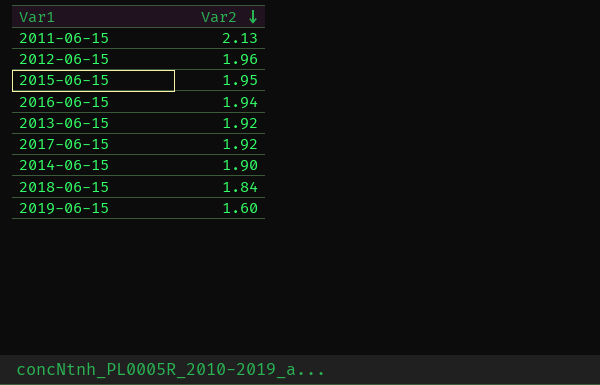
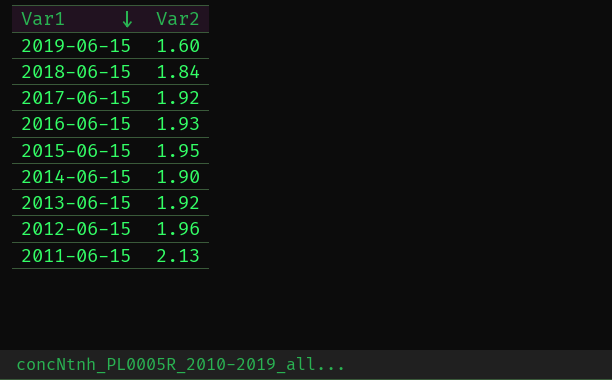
row order: Var2 descending -> Var1 descending
2016-06-15 | Var2: 1.94 -> 1.93

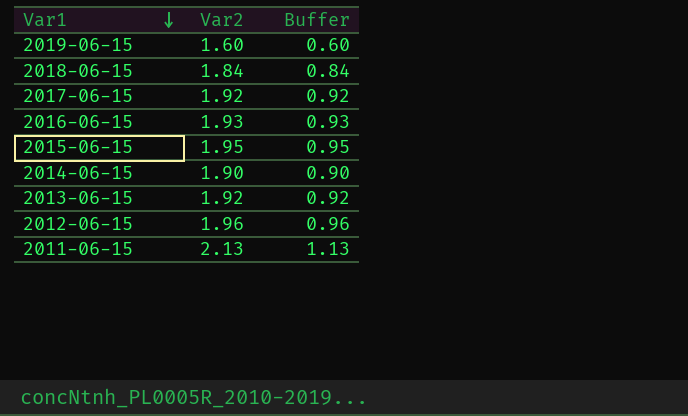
column Buffer | formula: none -> [Var2] - 1

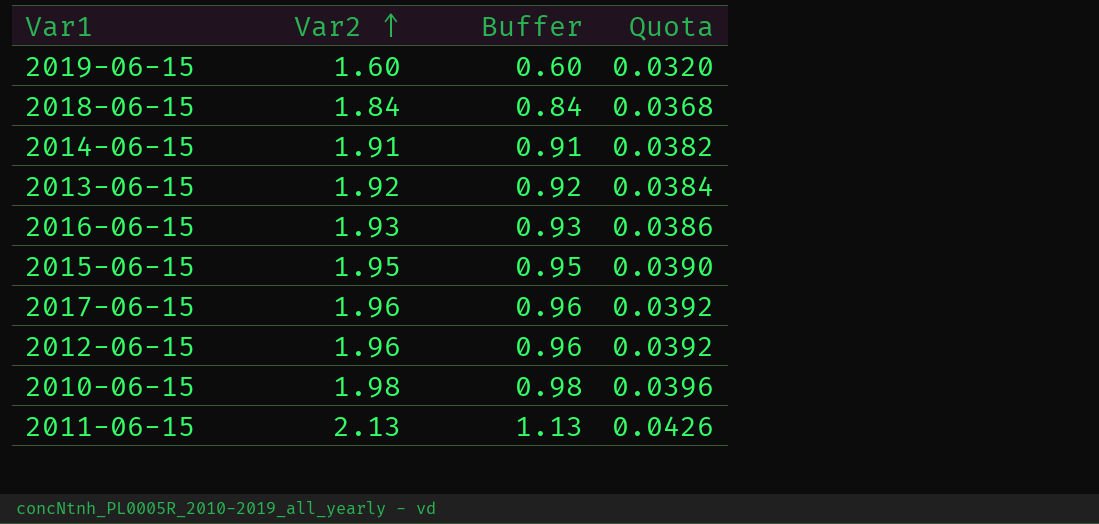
row order: Var1 descending -> Var2 ascending
column Quota | formula: none -> [Var2] * 0.02
2014-06-15 | Var2: 1.90 -> 1.91
2014-06-15 | Buffer: 0.90 -> 0.91
2017-06-15 | Var2: 1.92 -> 1.96
2017-06-15 | Buffer: 0.92 -> 0.96
row 2010-06-15: none -> 1.98 | 0.98 | 0.0396

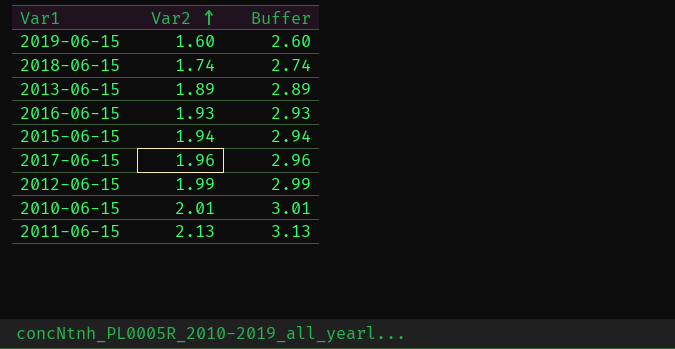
column Quota | formula: [Var2] * 0.02 -> none
column Buffer | formula: [Var2] - 1 -> [Var2] + 1
row 2014-06-15: 1.91 | 0.91 | 0.0382 -> none
2018-06-15 | Var2: 1.84 -> 1.74
2013-06-15 | Var2: 1.92 -> 1.89
2015-06-15 | Var2: 1.95 -> 1.94
2012-06-15 | Var2: 1.96 -> 1.99
2010-06-15 | Var2: 1.98 -> 2.01

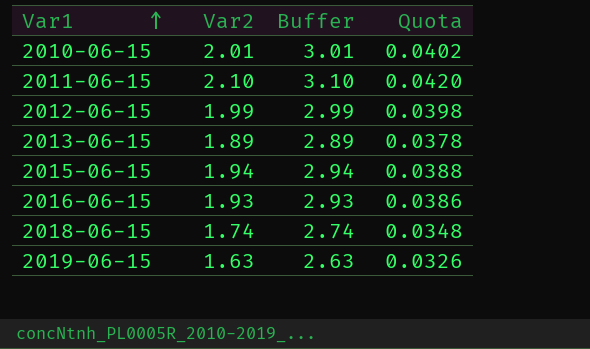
row order: Var2 ascending -> Var1 ascending
column Quota | formula: none -> [Var2] * 0.02
row 2017-06-15: 1.96 | 2.96 -> none
2011-06-15 | Var2: 2.13 -> 2.10
2011-06-15 | Buffer: 3.13 -> 3.10
2019-06-15 | Var2: 1.60 -> 1.63
2019-06-15 | Buffer: 2.60 -> 2.63

